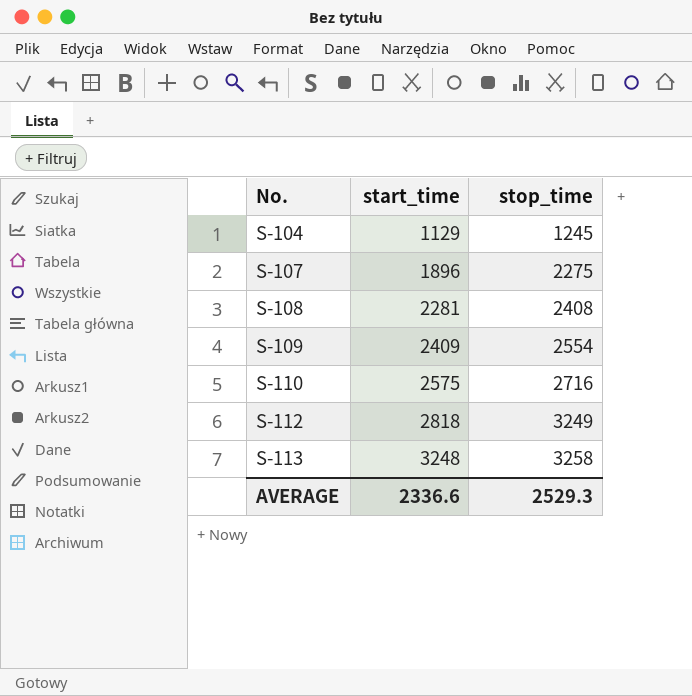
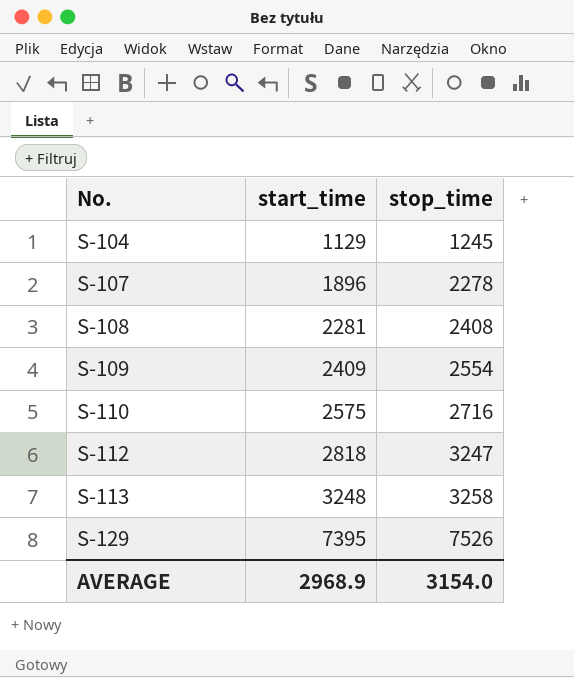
S-107 | stop_time: 2275 -> 2278
S-112 | stop_time: 3249 -> 3247
row S-129: none -> 7395 | 7526
AVERAGE | start_time: 2336.6 -> 2968.9
AVERAGE | stop_time: 2529.3 -> 3154.0

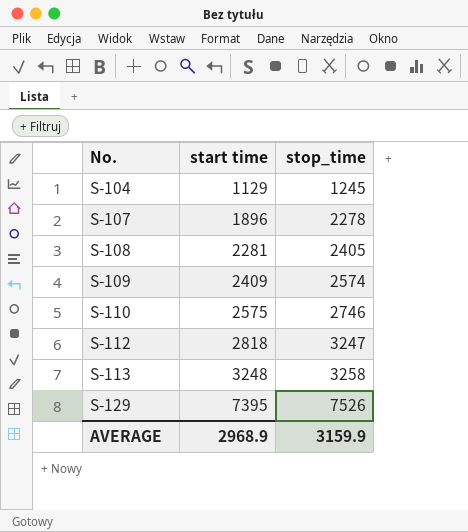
column name: start_time -> start time
S-108 | stop_time: 2408 -> 2405
S-109 | stop_time: 2554 -> 2574
S-110 | stop_time: 2716 -> 2746
AVERAGE | stop_time: 3154.0 -> 3159.9

